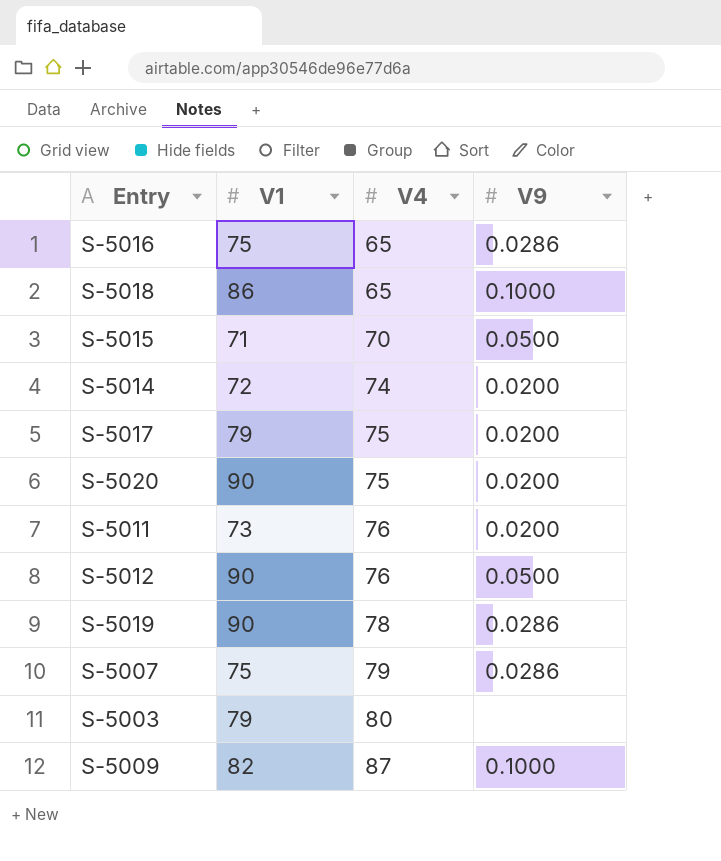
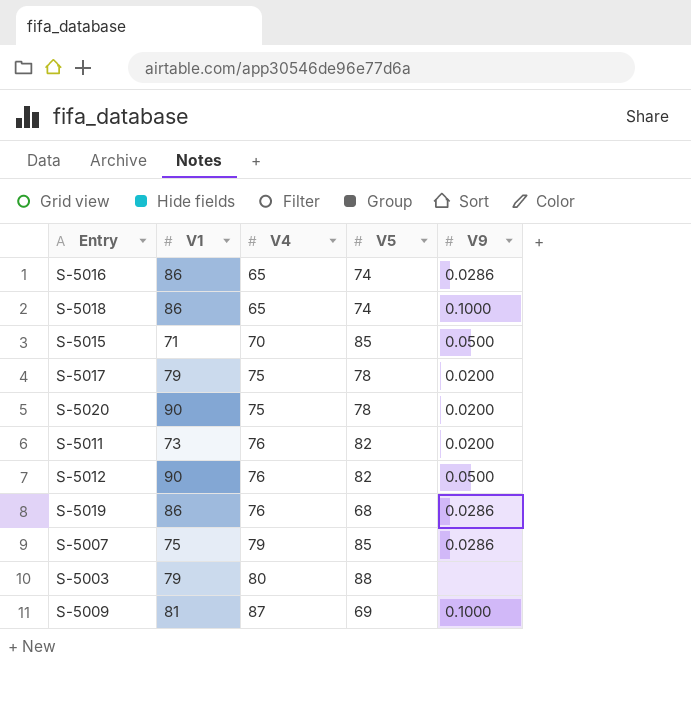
column V5 | position: none -> 4
row S-5014: 72 | 74 | 0.0200 -> none
S-5016 | V1: 75 -> 86
S-5019 | V1: 90 -> 86
S-5019 | V4: 78 -> 76
S-5009 | V1: 82 -> 81

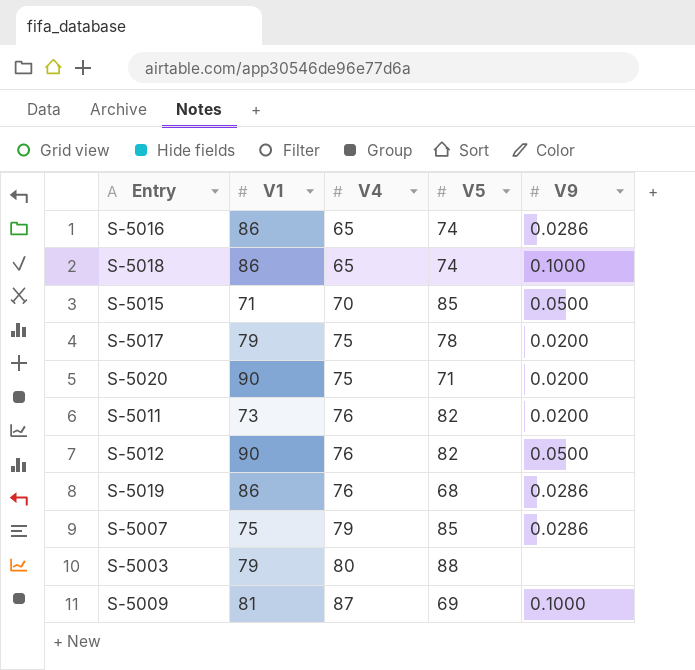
S-5020 | V5: 78 -> 71

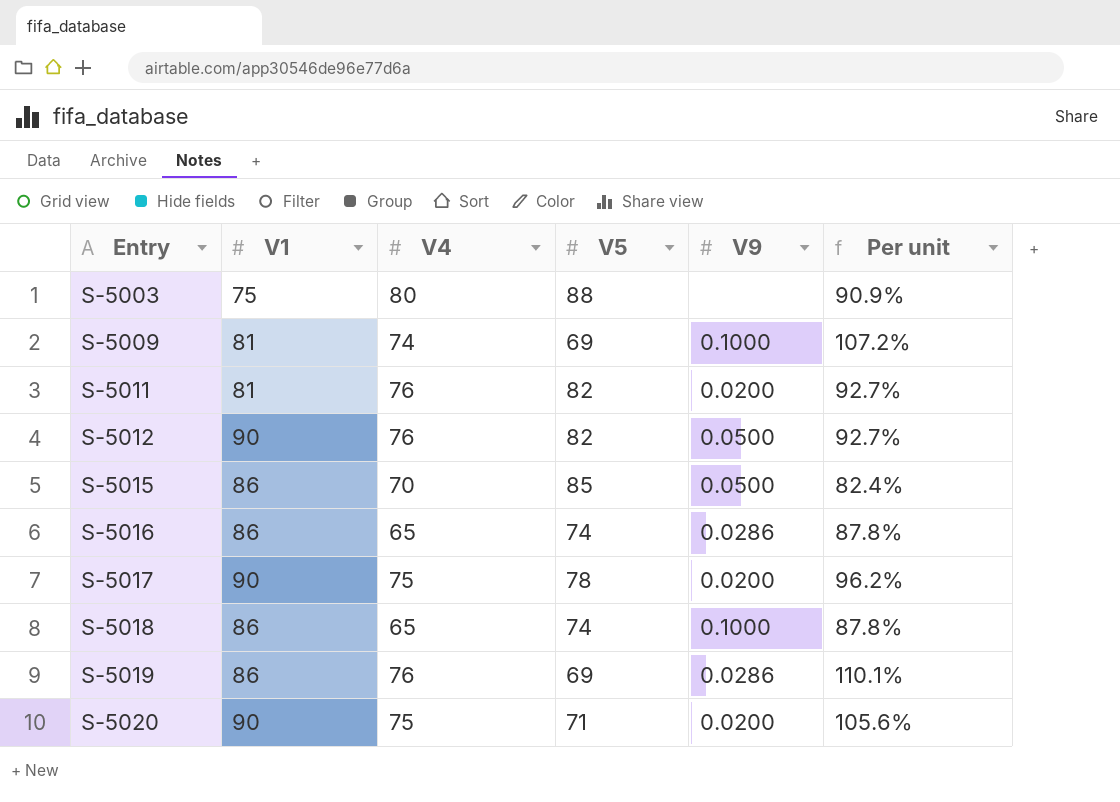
row order: V4 ascending -> Entry ascending
column Per unit | formula: none -> [V4] / [V5]
row S-5007: 75 | 79 | 85 | 0.0286 -> none
S-5003 | V1: 79 -> 75
S-5009 | V4: 87 -> 74
S-5011 | V1: 73 -> 81
S-5015 | V1: 71 -> 86
S-5017 | V1: 79 -> 90
S-5019 | V5: 68 -> 69

